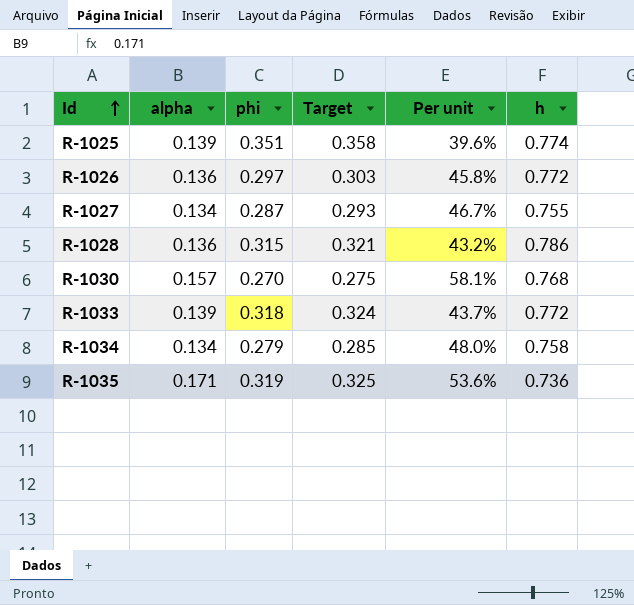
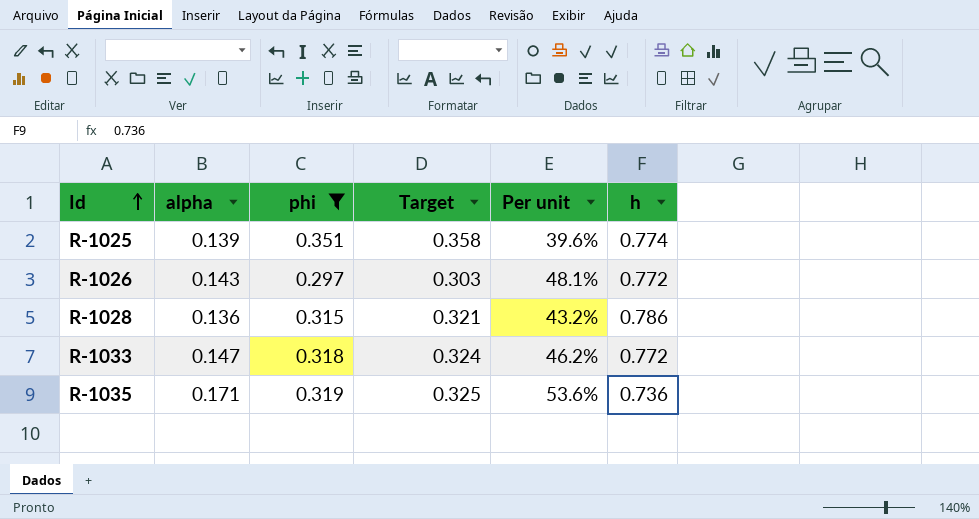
filter: none -> phi >= 0.297
R-1026 | alpha: 0.136 -> 0.143
R-1026 | Per unit: 45.8% -> 48.1%
R-1033 | alpha: 0.139 -> 0.147
R-1033 | Per unit: 43.7% -> 46.2%

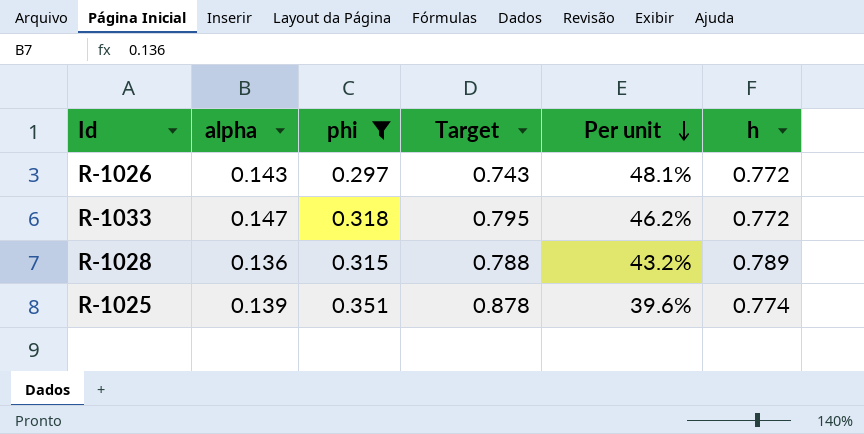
row order: Id ascending -> Per unit descending
column Target | formula: [phi] * 1.02 -> [phi] * 2.5
row R-1035: 0.171 | 0.319 | 0.325 | 53.6% | 0.736 -> none
R-1028 | h: 0.786 -> 0.789

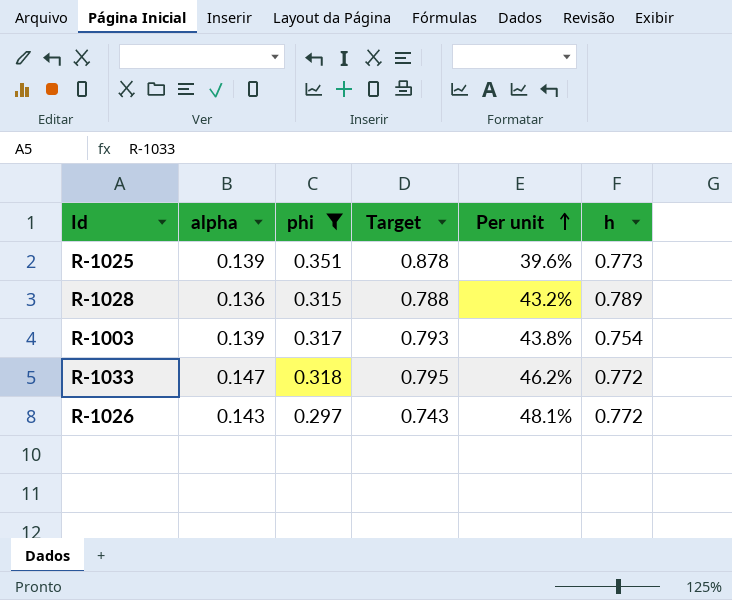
row order: Per unit descending -> Per unit ascending
R-1025 | h: 0.774 -> 0.773
row R-1003: none -> 0.139 | 0.317 | 0.793 | 43.8% | 0.754

